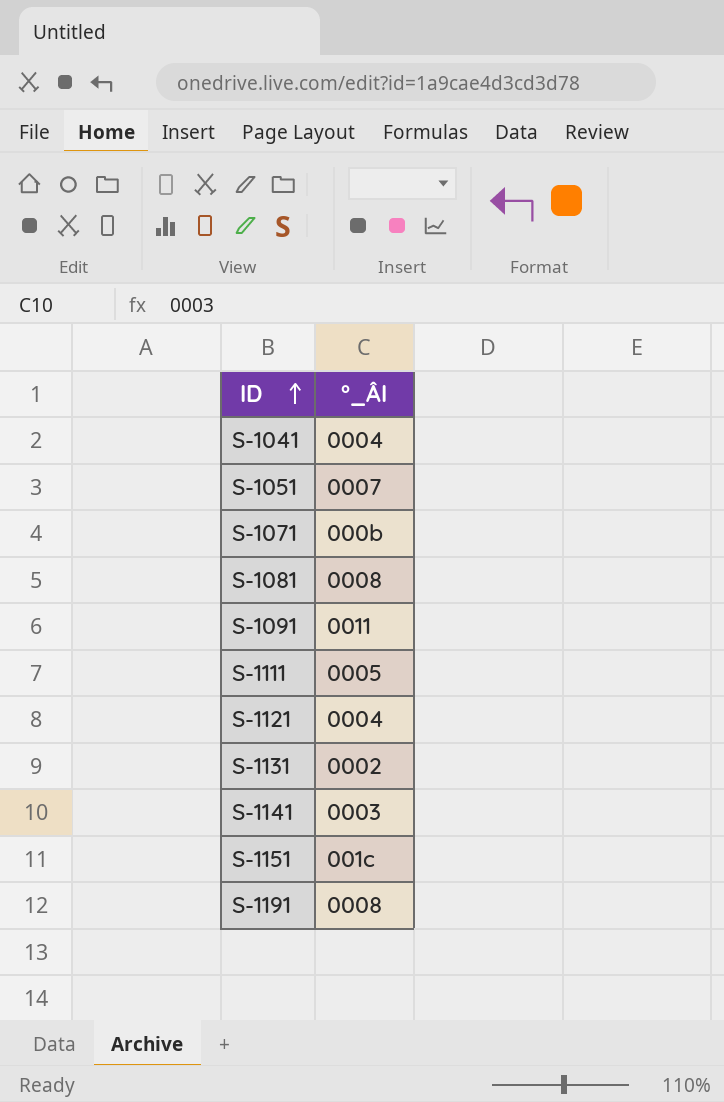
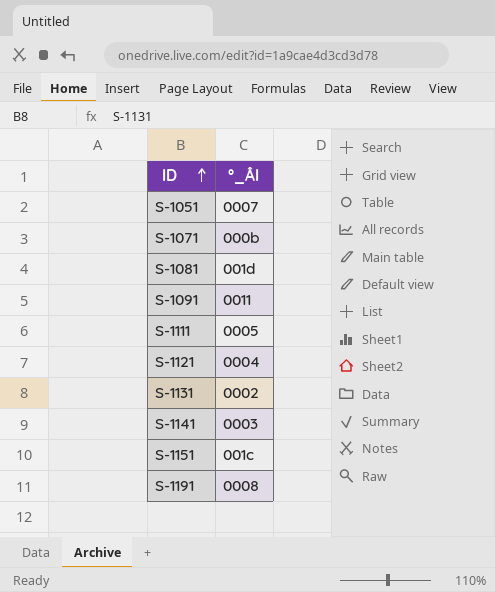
row S-1041: 0004 -> none
S-1081 | °_ÂI: 0008 -> 001d

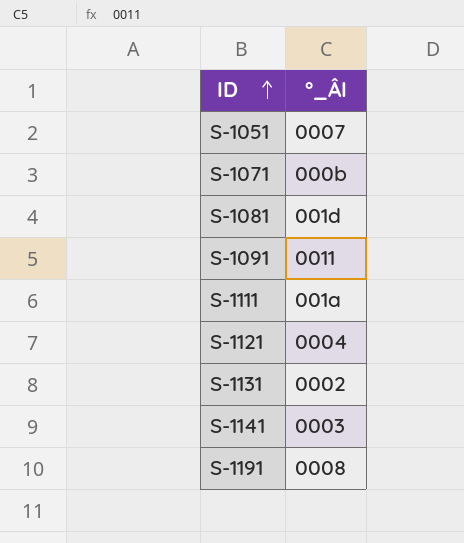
row S-1151: 001c -> none
S-1111 | °_ÂI: 0005 -> 001a

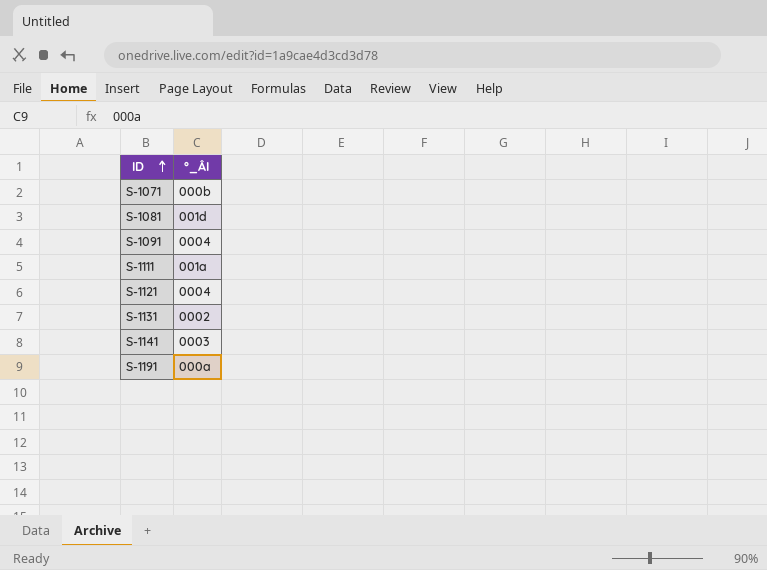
row S-1051: 0007 -> none
S-1091 | °_ÂI: 0011 -> 0004
S-1191 | °_ÂI: 0008 -> 000a

